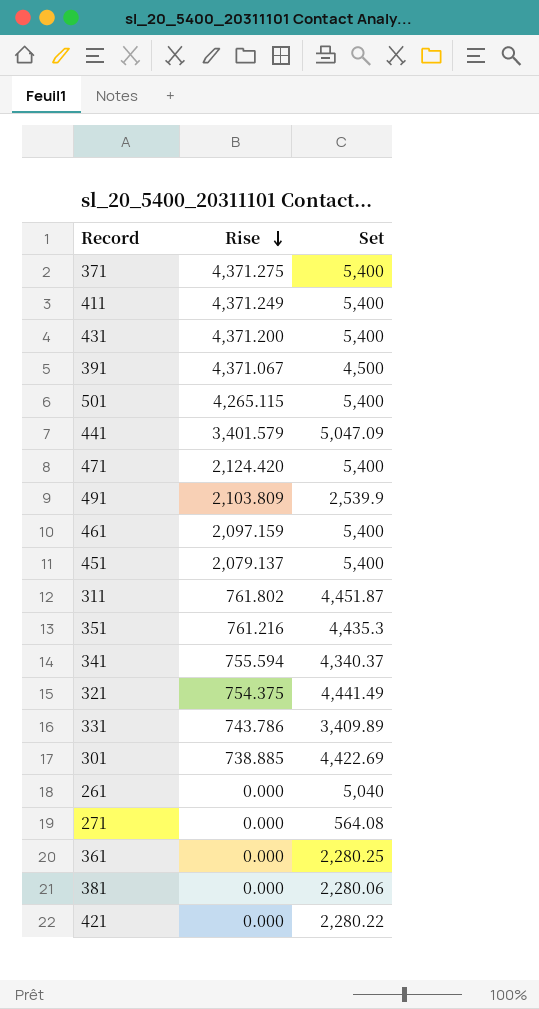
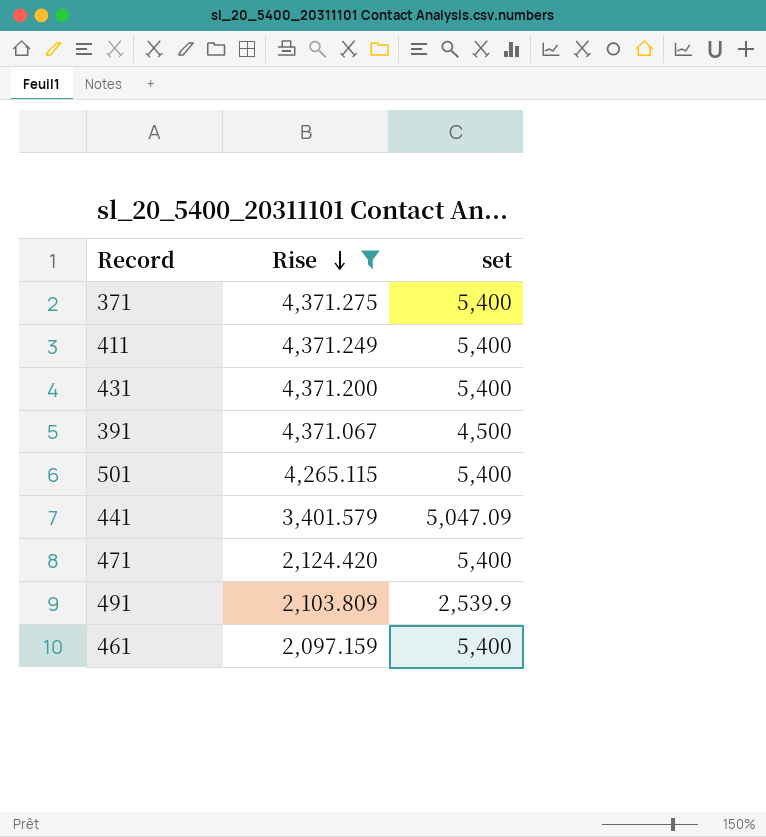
filter: none -> Rise >= 2,097.159
column name: Set -> set

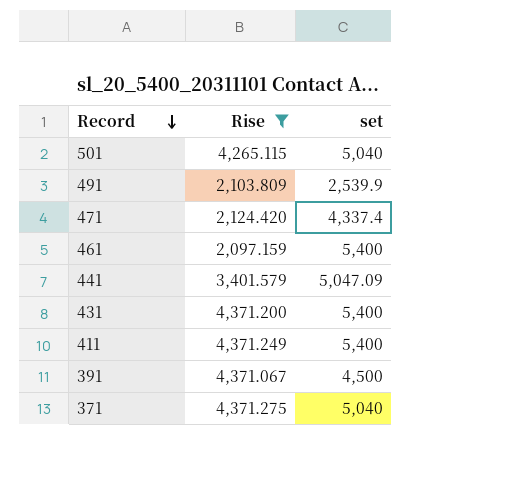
row order: Rise descending -> Record descending
501 | set: 5,400 -> 5,040
471 | set: 5,400 -> 4,337.4
371 | set: 5,400 -> 5,040

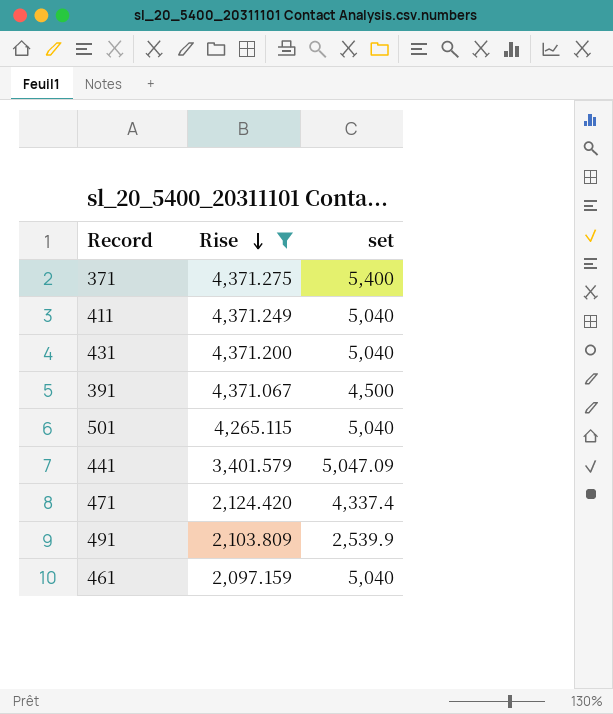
row order: Record descending -> Rise descending
371 | set: 5,040 -> 5,400
411 | set: 5,400 -> 5,040
431 | set: 5,400 -> 5,040
461 | set: 5,400 -> 5,040

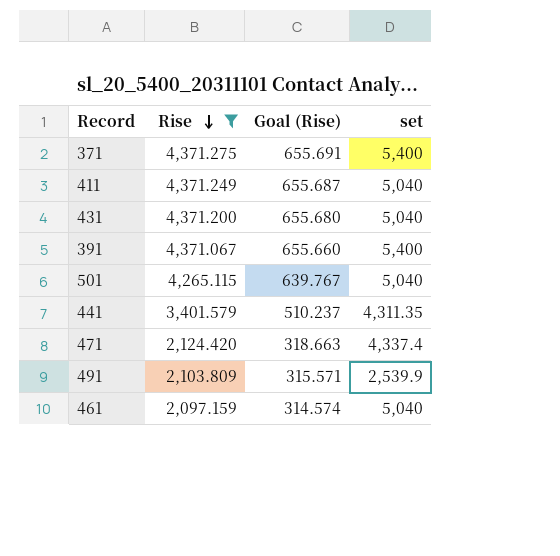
column Goal (Rise) | formula: none -> [Rise] * 0.15
391 | set: 4,500 -> 5,400
441 | set: 5,047.09 -> 4,311.35

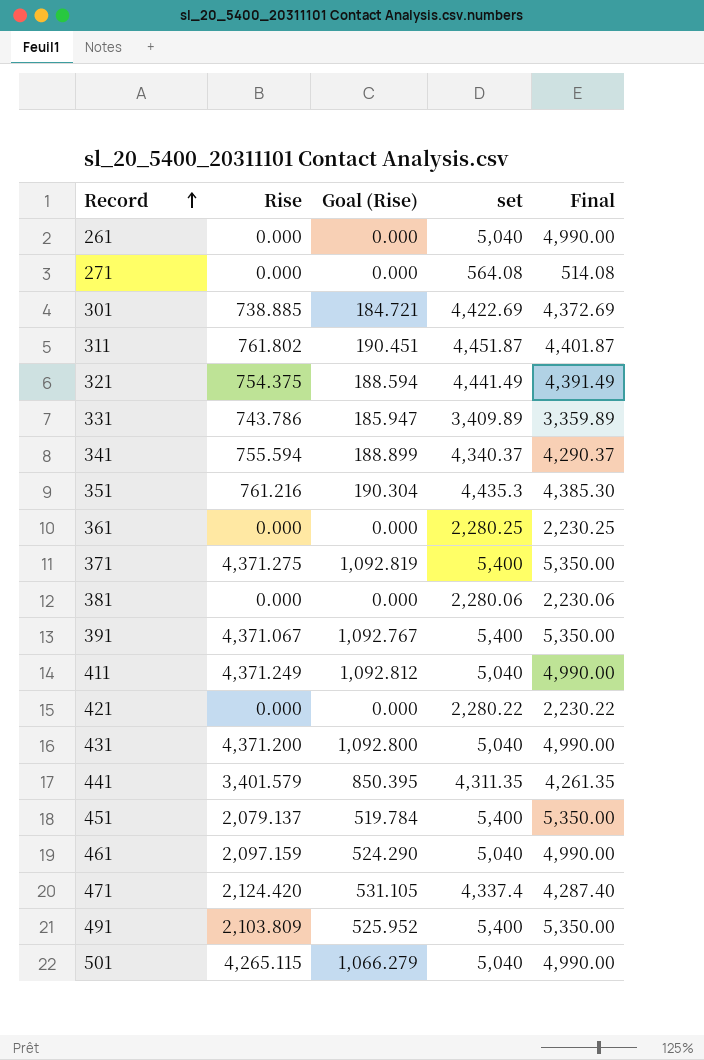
filter: Rise >= 2,097.159 -> none
row order: Rise descending -> Record ascending
column Goal (Rise) | formula: [Rise] * 0.15 -> [Rise] * 0.25
column Final | formula: none -> [set] - 50
491 | set: 2,539.9 -> 5,400

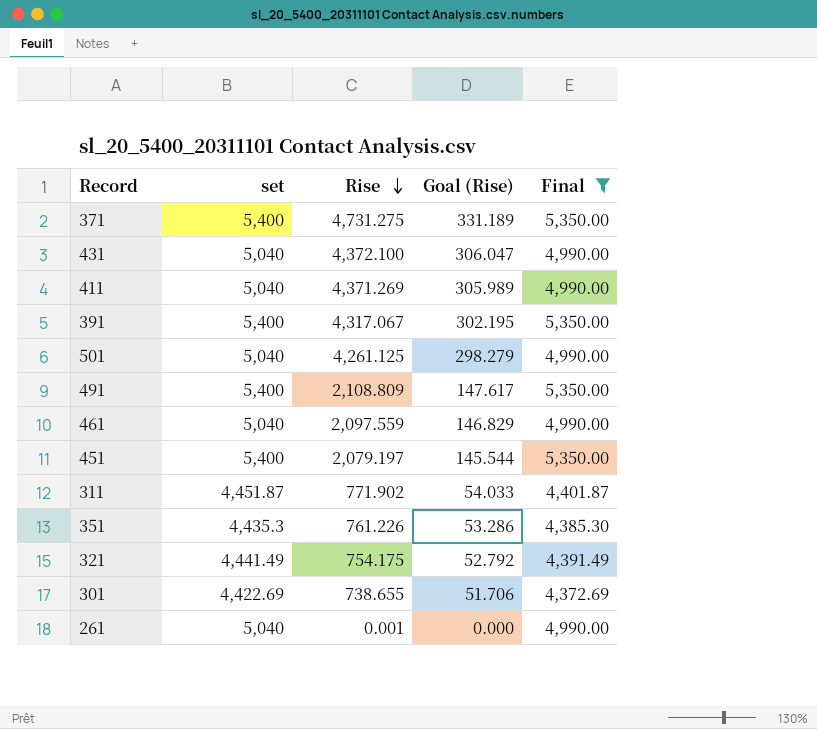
filter: none -> Final >= 4,372.69
row order: Record ascending -> Rise descending
column set | position: 4 -> 2
column Goal (Rise) | formula: [Rise] * 0.25 -> [Rise] * 0.07
371 | Rise: 4,371.275 -> 4,731.275
431 | Rise: 4,371.200 -> 4,372.100
411 | Rise: 4,371.249 -> 4,371.269
391 | Rise: 4,371.067 -> 4,317.067
501 | Rise: 4,265.115 -> 4,261.125
491 | Rise: 2,103.809 -> 2,108.809
461 | Rise: 2,097.159 -> 2,097.559
451 | Rise: 2,079.137 -> 2,079.197
311 | Rise: 761.802 -> 771.902
351 | Rise: 761.216 -> 761.226
321 | Rise: 754.375 -> 754.175
301 | Rise: 738.885 -> 738.655
261 | Rise: 0.000 -> 0.001

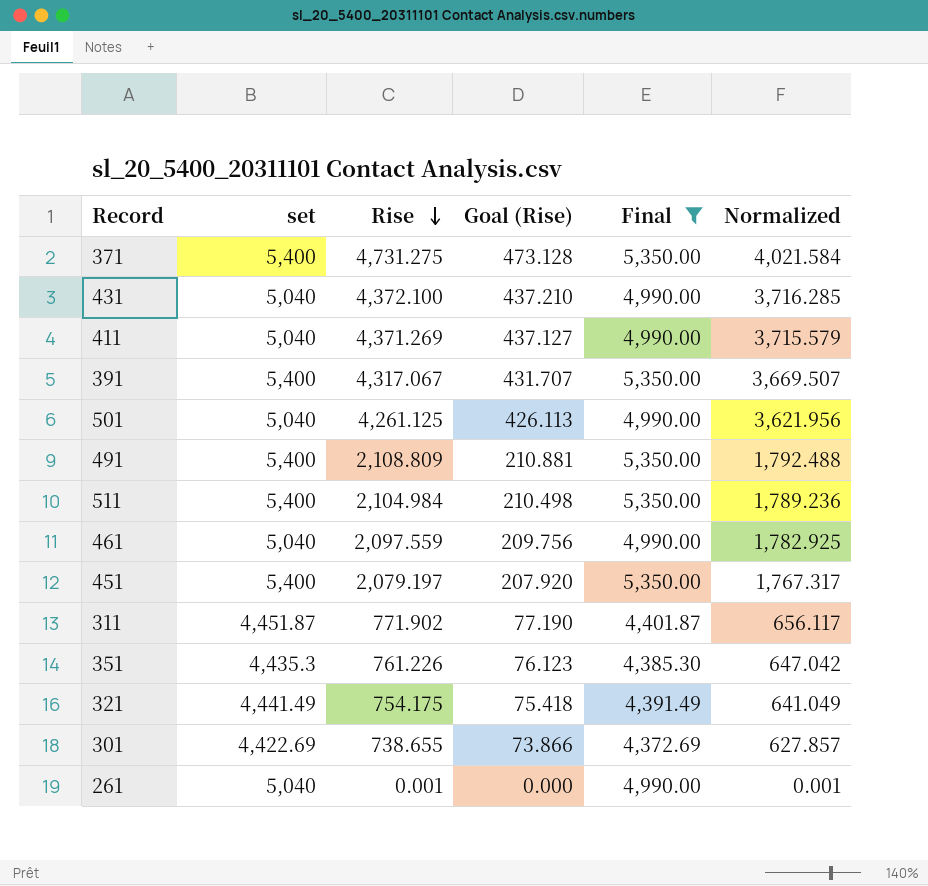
column Goal (Rise) | formula: [Rise] * 0.07 -> [Rise] * 0.1
column Normalized | formula: none -> [Rise] * 0.85
row 511: none -> 5,400 | 2,104.984 | 210.498 | 5,350.00 | 1,789.236

